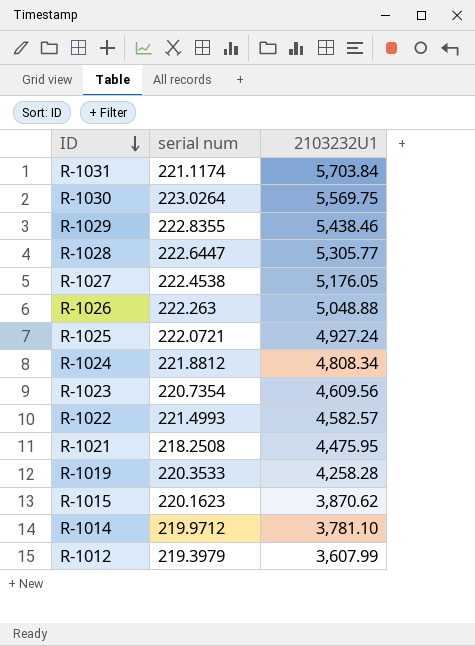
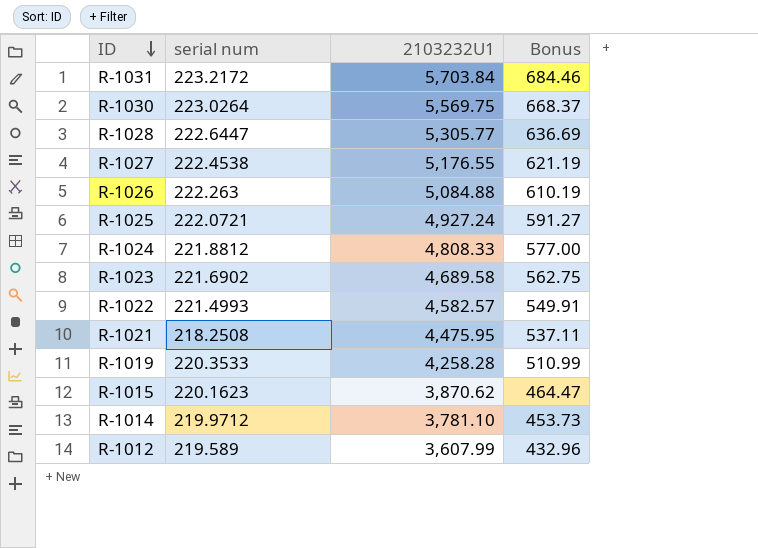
column Bonus | formula: none -> [2103232U1] * 0.12
row R-1029: 222.8355 | 5,438.46 -> none
R-1031 | serial num: 221.1174 -> 223.2172
R-1027 | 2103232U1: 5,176.05 -> 5,176.55
R-1026 | 2103232U1: 5,048.88 -> 5,084.88
R-1024 | 2103232U1: 4,808.34 -> 4,808.33
R-1023 | serial num: 220.7354 -> 221.6902
R-1023 | 2103232U1: 4,609.56 -> 4,689.58
R-1012 | serial num: 219.3979 -> 219.589

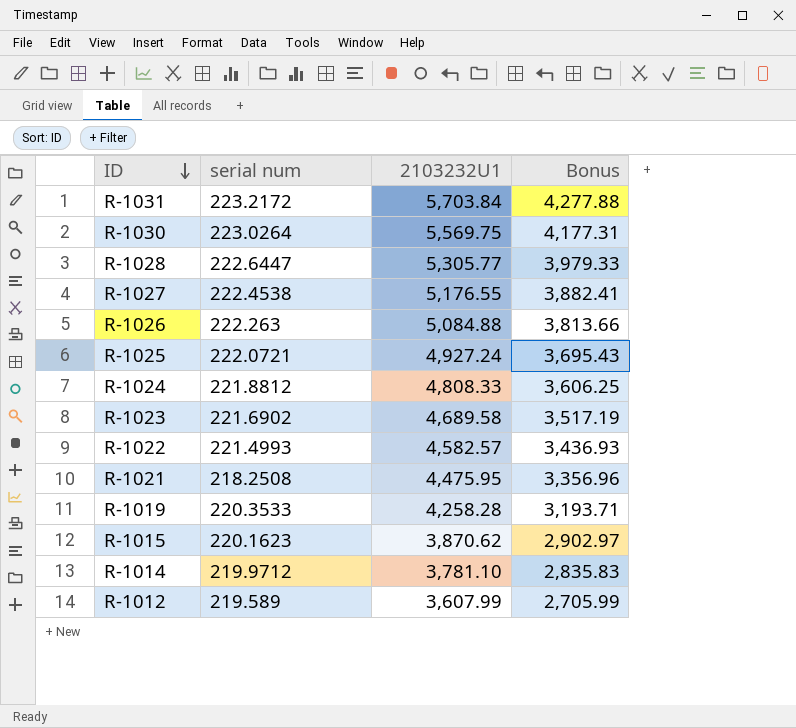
column Bonus | formula: [2103232U1] * 0.12 -> [2103232U1] * 0.75

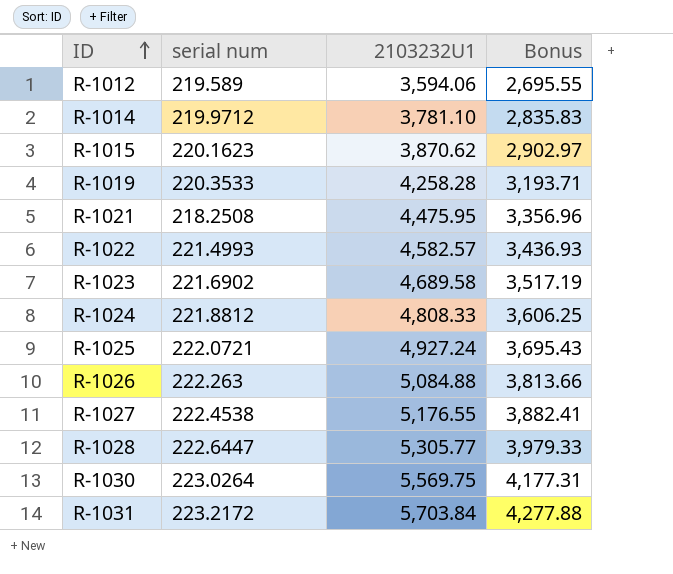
row order: ID descending -> ID ascending
R-1012 | 2103232U1: 3,607.99 -> 3,594.06
R-1012 | Bonus: 2,705.99 -> 2,695.55

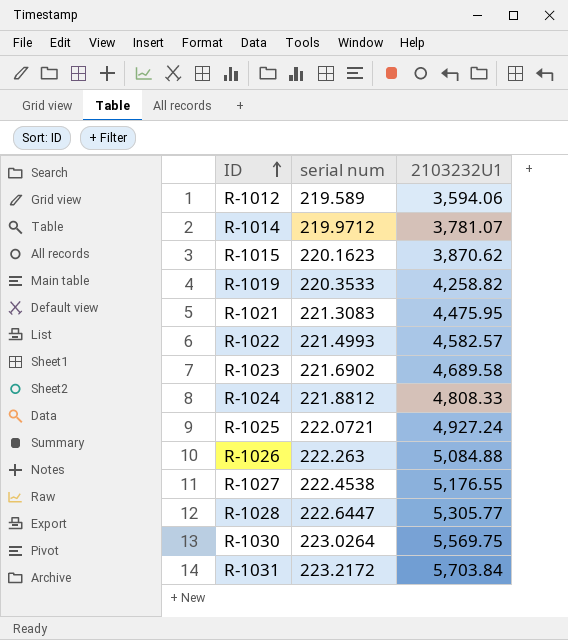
column Bonus | formula: [2103232U1] * 0.75 -> none
R-1014 | 2103232U1: 3,781.10 -> 3,781.07
R-1019 | 2103232U1: 4,258.28 -> 4,258.82
R-1021 | serial num: 218.2508 -> 221.3083

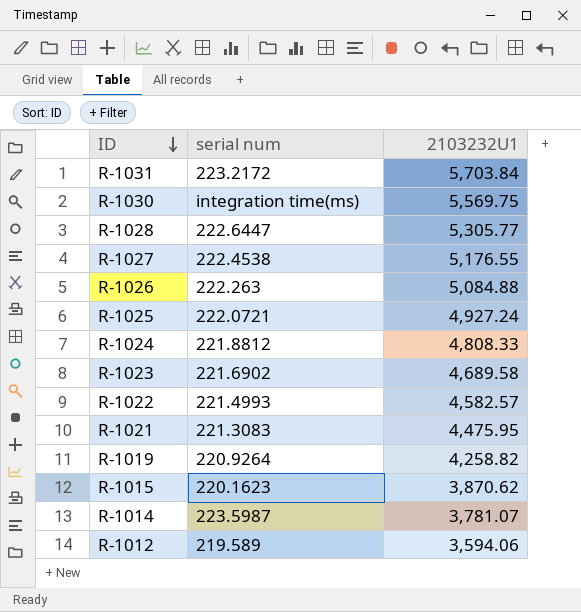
row order: ID ascending -> ID descending
R-1030 | serial num: 223.0264 -> integration time(ms)
R-1019 | serial num: 220.3533 -> 220.9264
R-1014 | serial num: 219.9712 -> 223.5987

